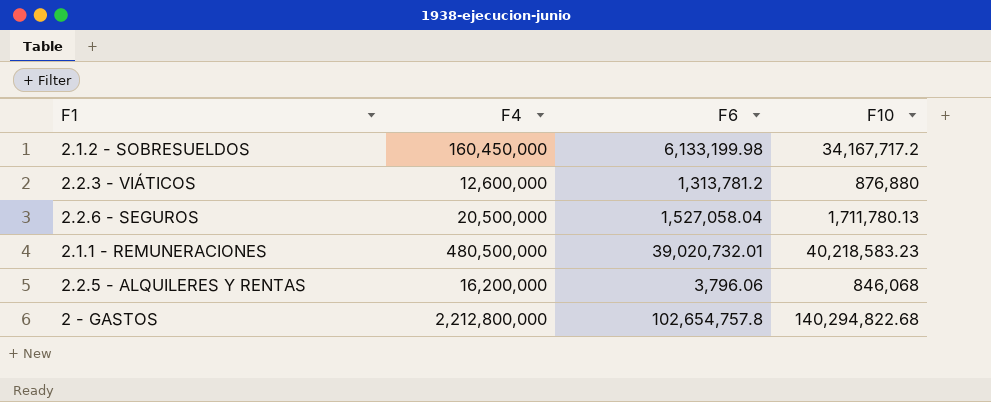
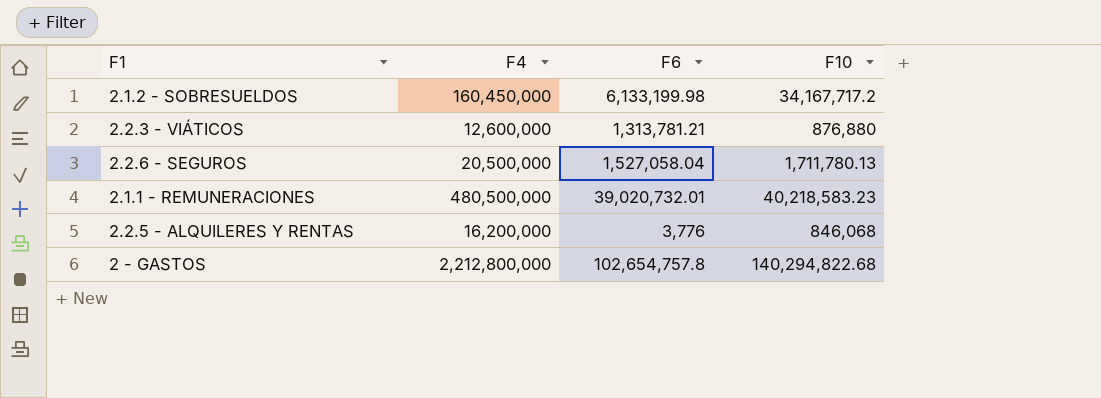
2.2.3 - VIÁTICOS | F6: 1,313,781.2 -> 1,313,781.21
2.2.5 - ALQUILERES Y RENTAS | F6: 3,796.06 -> 3,776

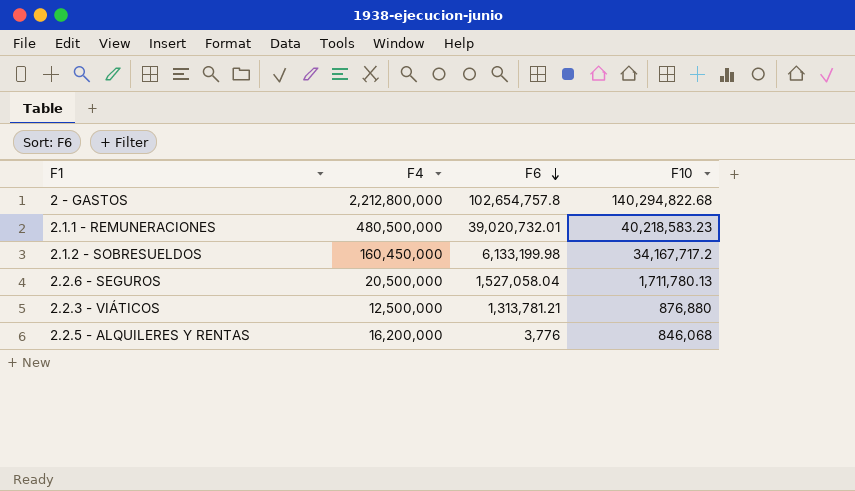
row order: none -> F6 descending
2.2.3 - VIÁTICOS | F4: 12,600,000 -> 12,500,000

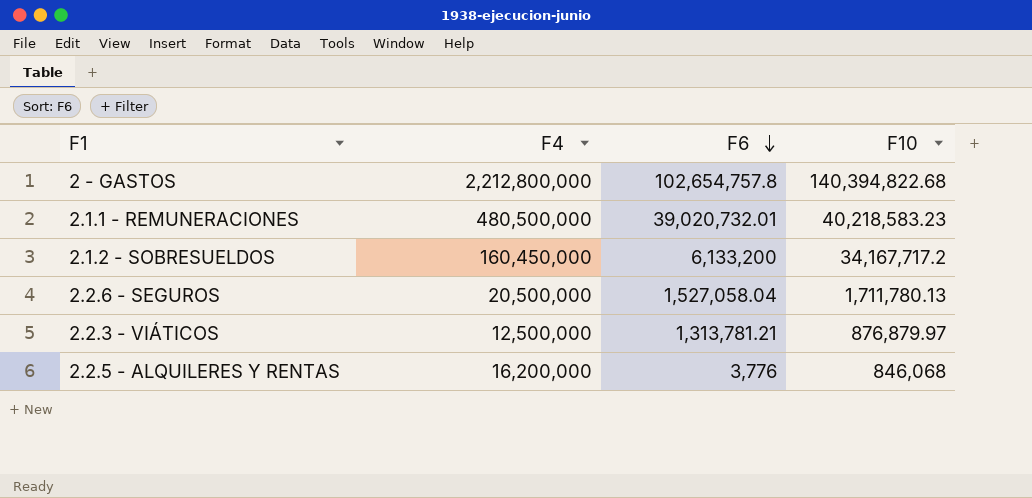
2 - GASTOS | F10: 140,294,822.68 -> 140,394,822.68
2.1.2 - SOBRESUELDOS | F6: 6,133,199.98 -> 6,133,200
2.2.3 - VIÁTICOS | F10: 876,880 -> 876,879.97

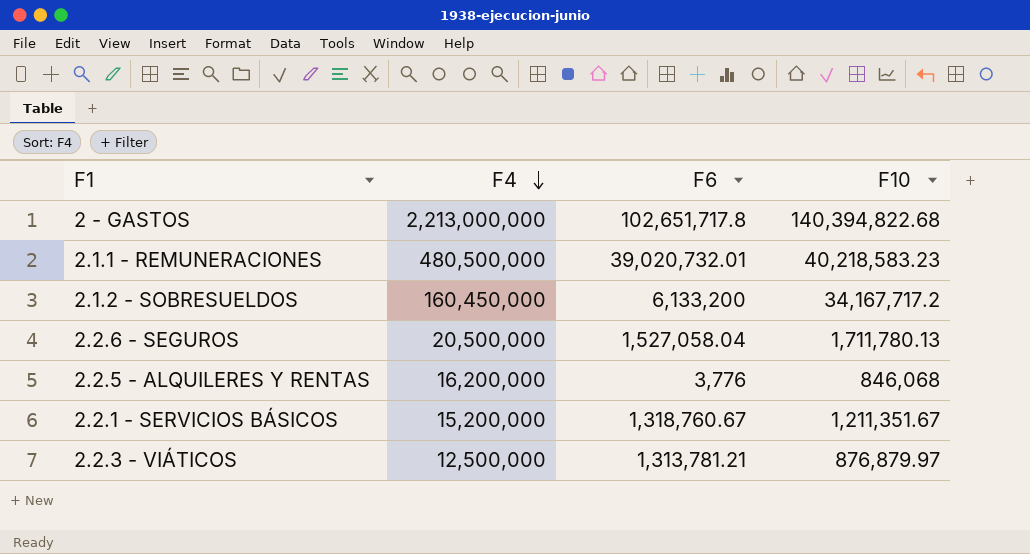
row order: F6 descending -> F4 descending
2 - GASTOS | F4: 2,212,800,000 -> 2,213,000,000
2 - GASTOS | F6: 102,654,757.8 -> 102,651,717.8
row 2.2.1 - SERVICIOS BÁSICOS: none -> 15,200,000 | 1,318,760.67 | 1,211,351.67

